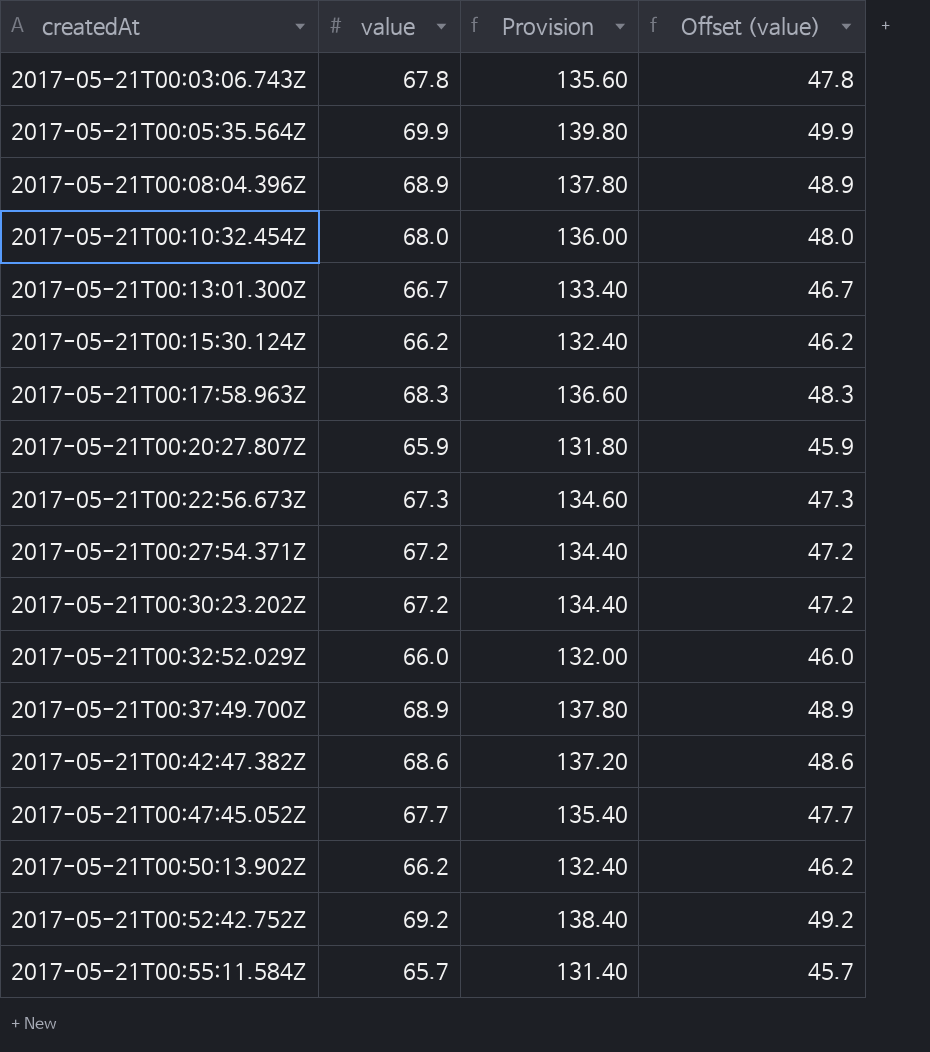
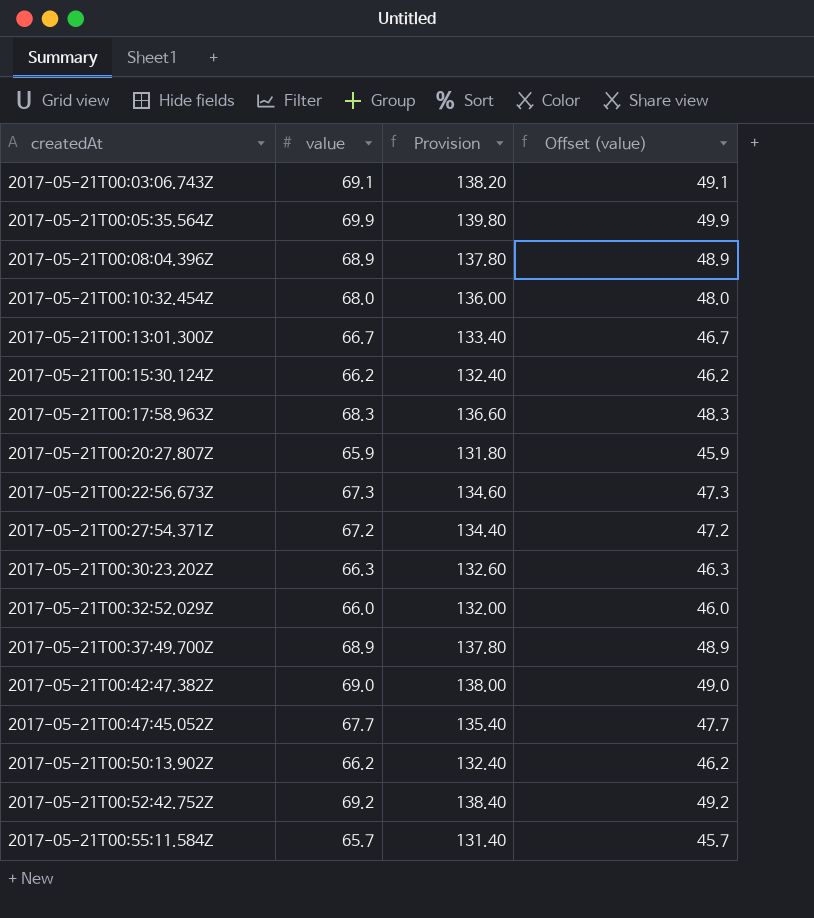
2017-05-21T00:03:06.743Z | value: 67.8 -> 69.1
2017-05-21T00:03:06.743Z | Provision: 135.60 -> 138.20
2017-05-21T00:03:06.743Z | Offset (value): 47.8 -> 49.1
2017-05-21T00:30:23.202Z | value: 67.2 -> 66.3
2017-05-21T00:30:23.202Z | Provision: 134.40 -> 132.60
2017-05-21T00:30:23.202Z | Offset (value): 47.2 -> 46.3
2017-05-21T00:42:47.382Z | value: 68.6 -> 69.0
2017-05-21T00:42:47.382Z | Provision: 137.20 -> 138.00
2017-05-21T00:42:47.382Z | Offset (value): 48.6 -> 49.0

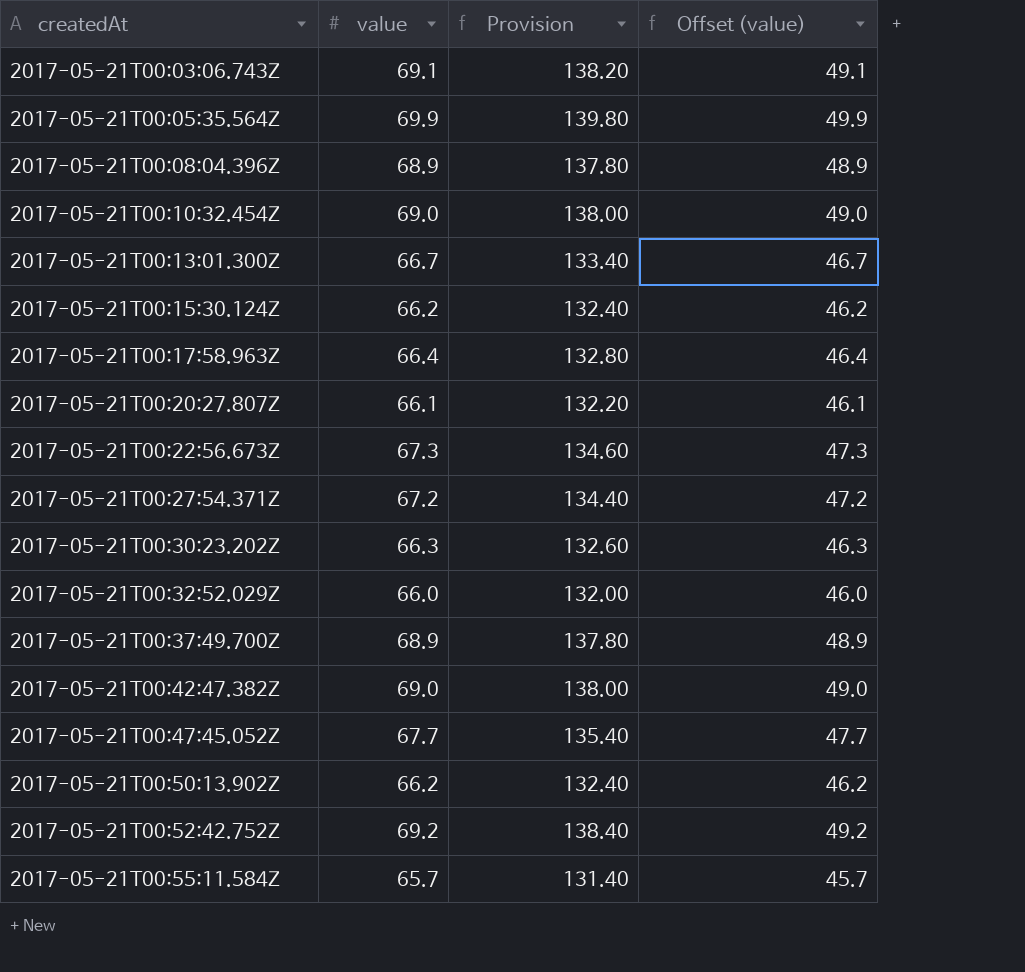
2017-05-21T00:10:32.454Z | value: 68.0 -> 69.0
2017-05-21T00:10:32.454Z | Provision: 136.00 -> 138.00
2017-05-21T00:10:32.454Z | Offset (value): 48.0 -> 49.0
2017-05-21T00:17:58.963Z | value: 68.3 -> 66.4
2017-05-21T00:17:58.963Z | Provision: 136.60 -> 132.80
2017-05-21T00:17:58.963Z | Offset (value): 48.3 -> 46.4
2017-05-21T00:20:27.807Z | value: 65.9 -> 66.1
2017-05-21T00:20:27.807Z | Provision: 131.80 -> 132.20
2017-05-21T00:20:27.807Z | Offset (value): 45.9 -> 46.1

